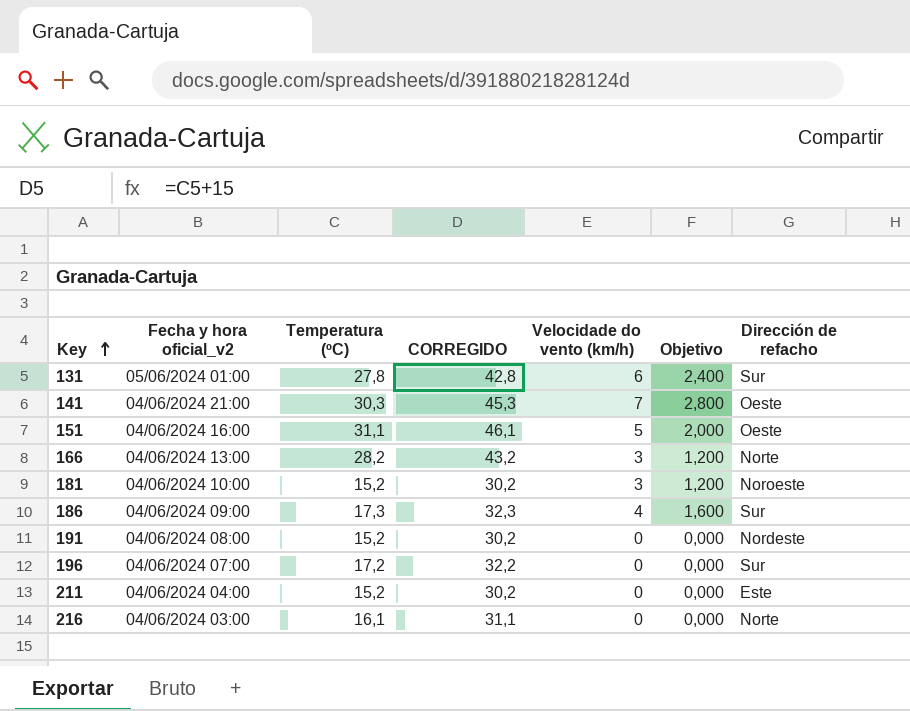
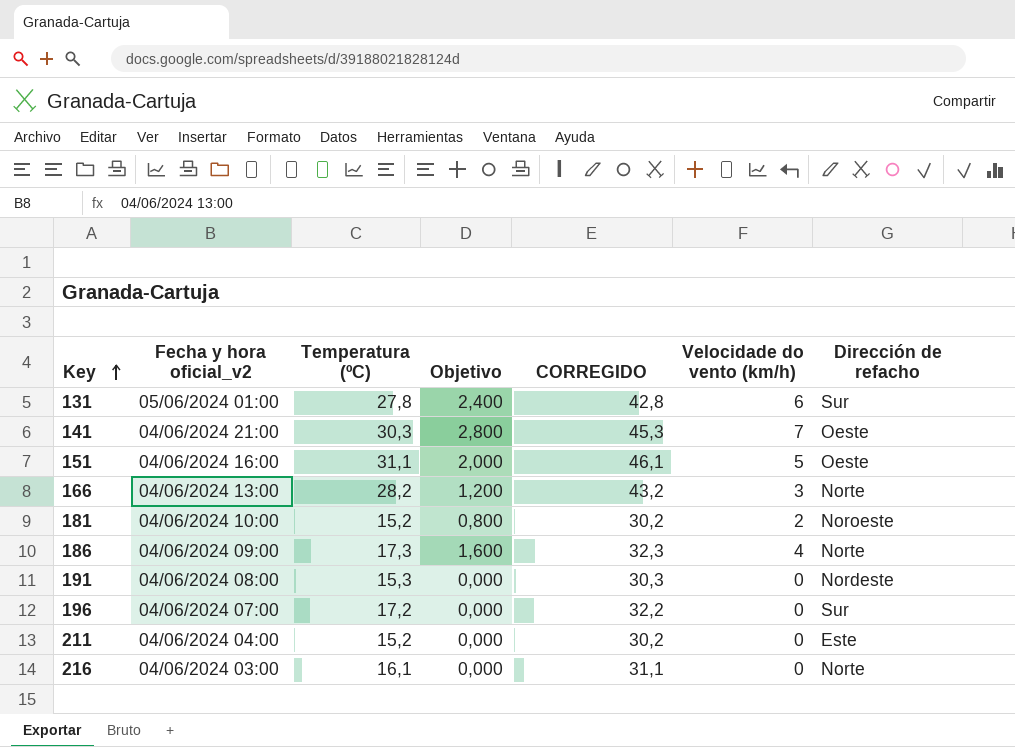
column Objetivo | position: 6 -> 4
181 | Objetivo: 1,200 -> 0,800
181 | Velocidade do vento (km/h): 3 -> 2
186 | Dirección de refacho: Sur -> Norte
191 | Temperatura (ºC): 15,2 -> 15,3
191 | CORREGIDO: 30,2 -> 30,3

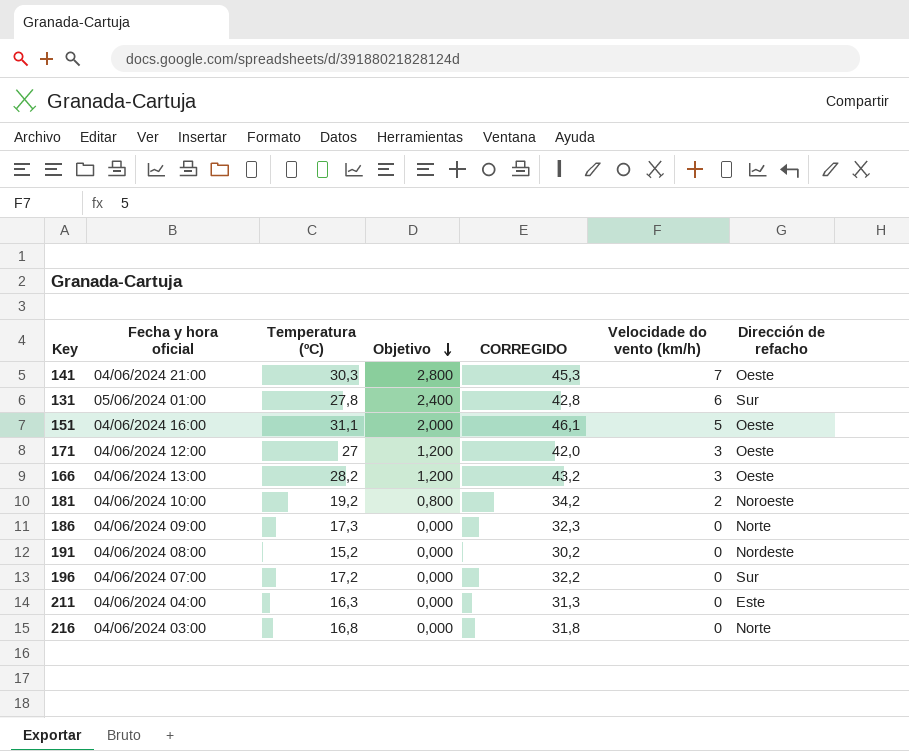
row order: Key ascending -> Objetivo descending
column name: Fecha y hora oficial_v2 -> Fecha y hora oficial
row 171: none -> 04/06/2024 12:00 | 27 | 1,200 | 42,0 | 3 | Oeste
166 | Dirección de refacho: Norte -> Oeste
181 | Temperatura (ºC): 15,2 -> 19,2
181 | CORREGIDO: 30,2 -> 34,2
186 | Objetivo: 1,600 -> 0,000
186 | Velocidade do vento (km/h): 4 -> 0
191 | Temperatura (ºC): 15,3 -> 15,2
191 | CORREGIDO: 30,3 -> 30,2
211 | Temperatura (ºC): 15,2 -> 16,3
211 | CORREGIDO: 30,2 -> 31,3
216 | Temperatura (ºC): 16,1 -> 16,8
216 | CORREGIDO: 31,1 -> 31,8

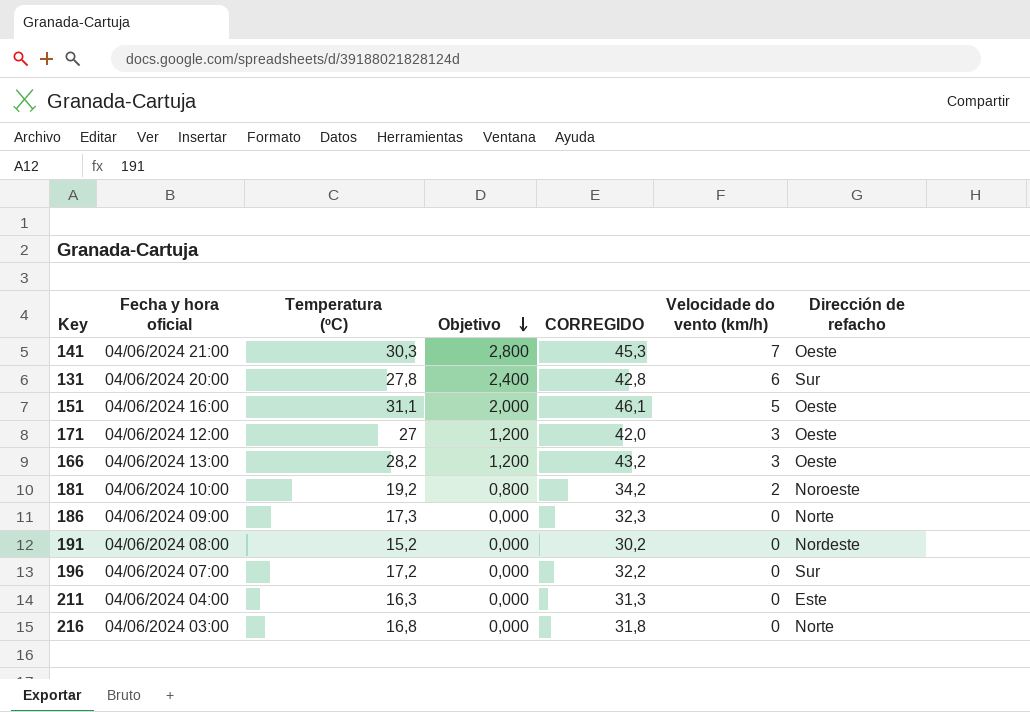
131 | Fecha y hora oficial: 05/06/2024 01:00 -> 04/06/2024 20:00

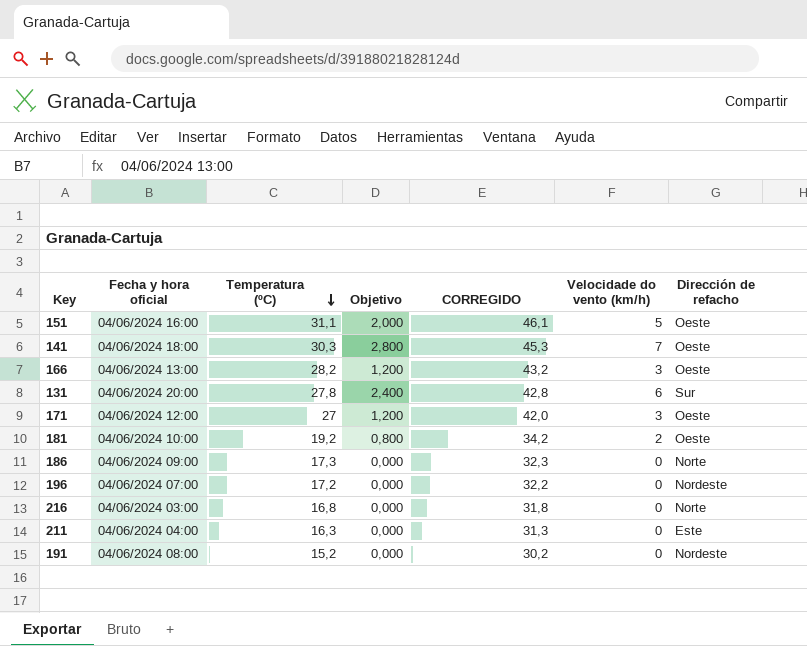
row order: Objetivo descending -> Temperatura (ºC) descending
141 | Fecha y hora oficial: 04/06/2024 21:00 -> 04/06/2024 18:00
181 | Dirección de refacho: Noroeste -> Oeste
196 | Dirección de refacho: Sur -> Nordeste

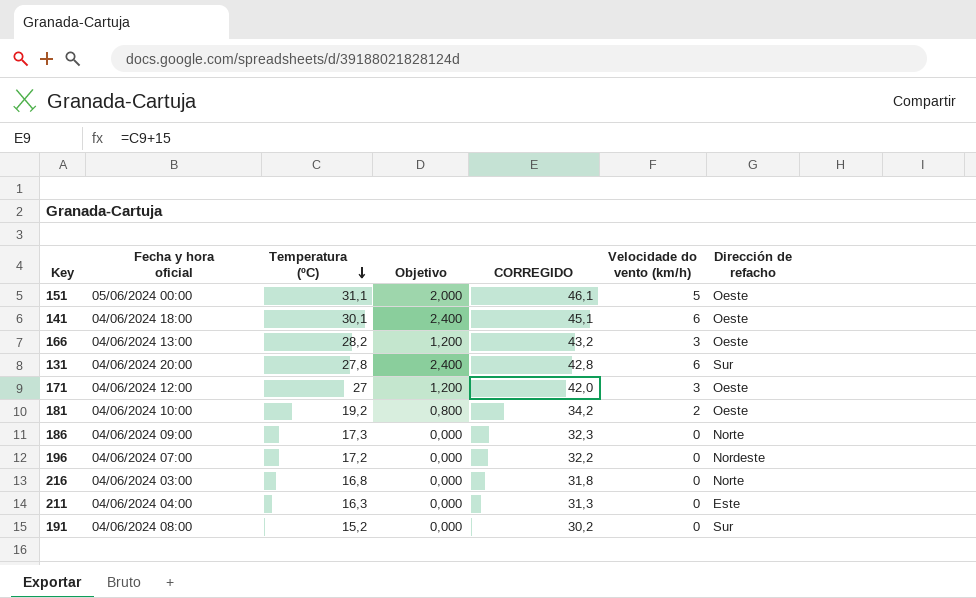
151 | Fecha y hora oficial: 04/06/2024 16:00 -> 05/06/2024 00:00
141 | Temperatura (ºC): 30,3 -> 30,1
141 | Objetivo: 2,800 -> 2,400
141 | CORREGIDO: 45,3 -> 45,1
141 | Velocidade do vento (km/h): 7 -> 6
191 | Dirección de refacho: Nordeste -> Sur

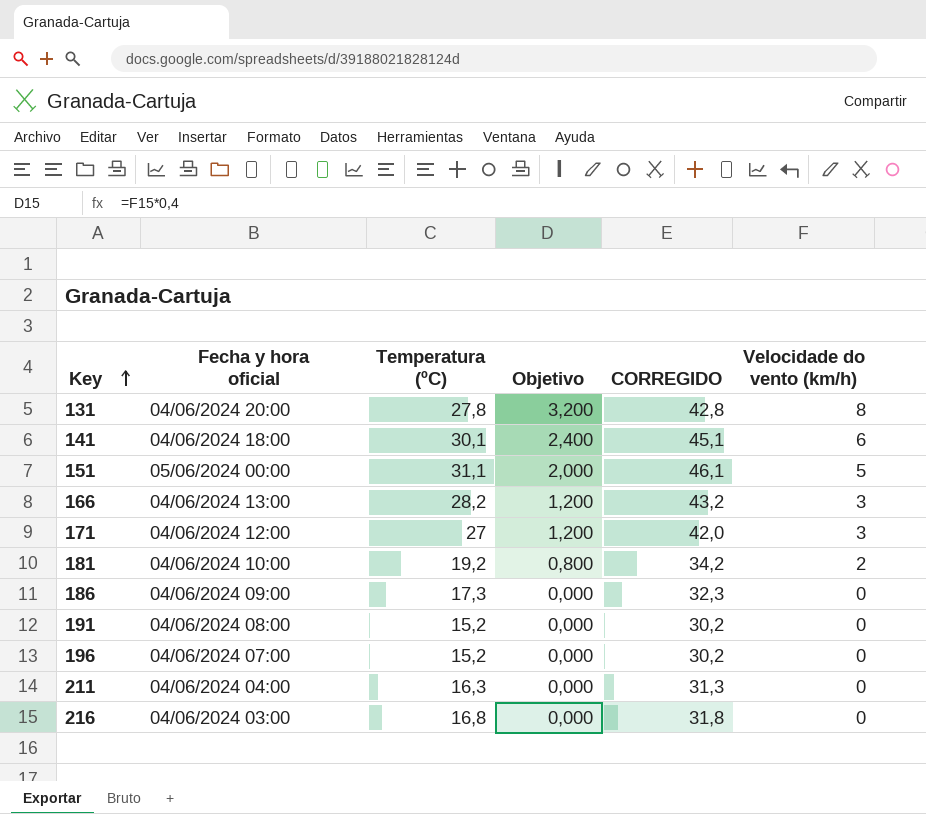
row order: Temperatura (ºC) descending -> Key ascending
column Dirección de refacho | position: 7 -> none
131 | Objetivo: 2,400 -> 3,200
131 | Velocidade do vento (km/h): 6 -> 8
196 | Temperatura (ºC): 17,2 -> 15,2
196 | CORREGIDO: 32,2 -> 30,2

